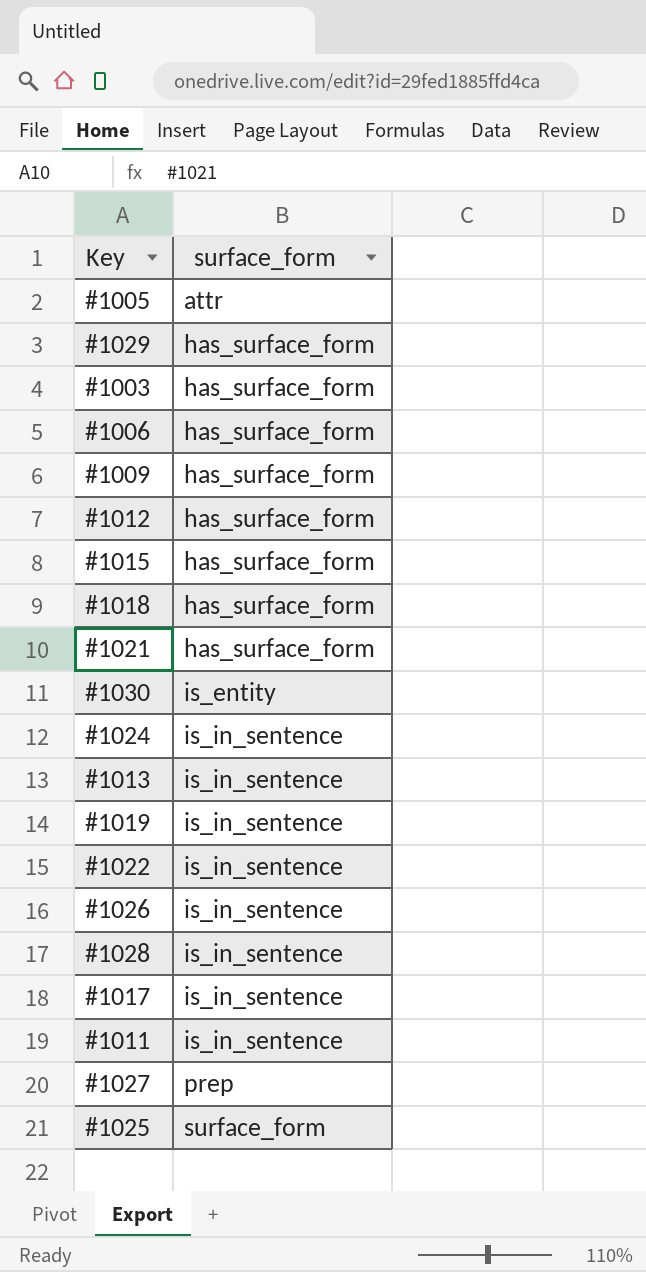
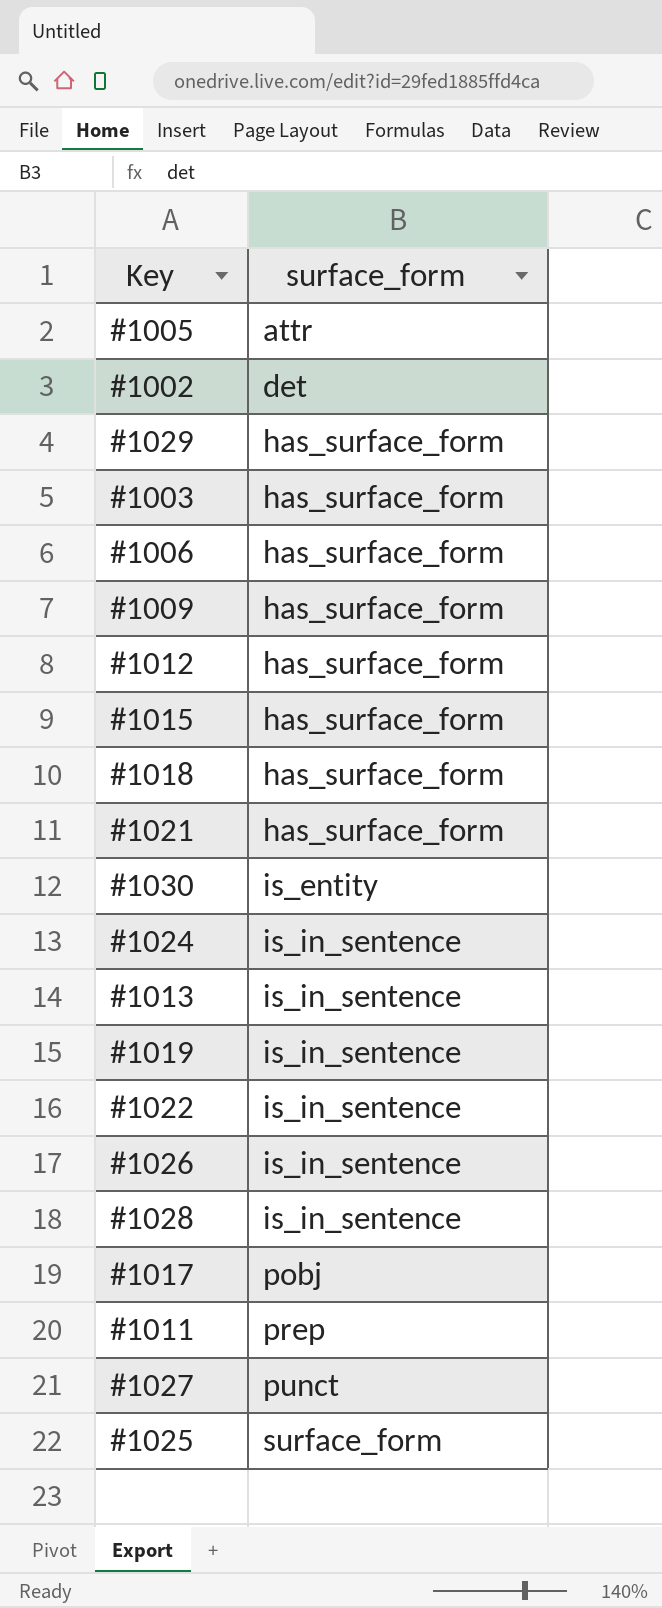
row #1002: none -> det
#1017 | surface_form: is_in_sentence -> pobj
#1011 | surface_form: is_in_sentence -> prep
#1027 | surface_form: prep -> punct

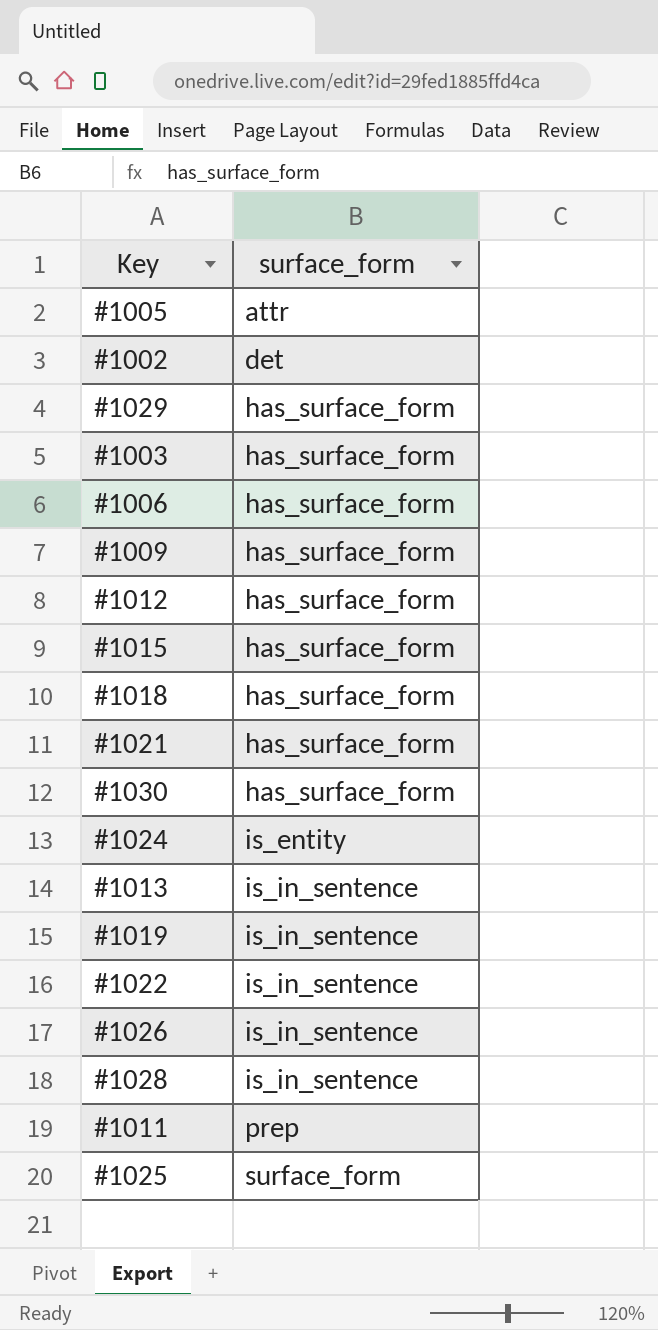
row #1017: pobj -> none
row #1027: punct -> none
#1030 | surface_form: is_entity -> has_surface_form
#1024 | surface_form: is_in_sentence -> is_entity

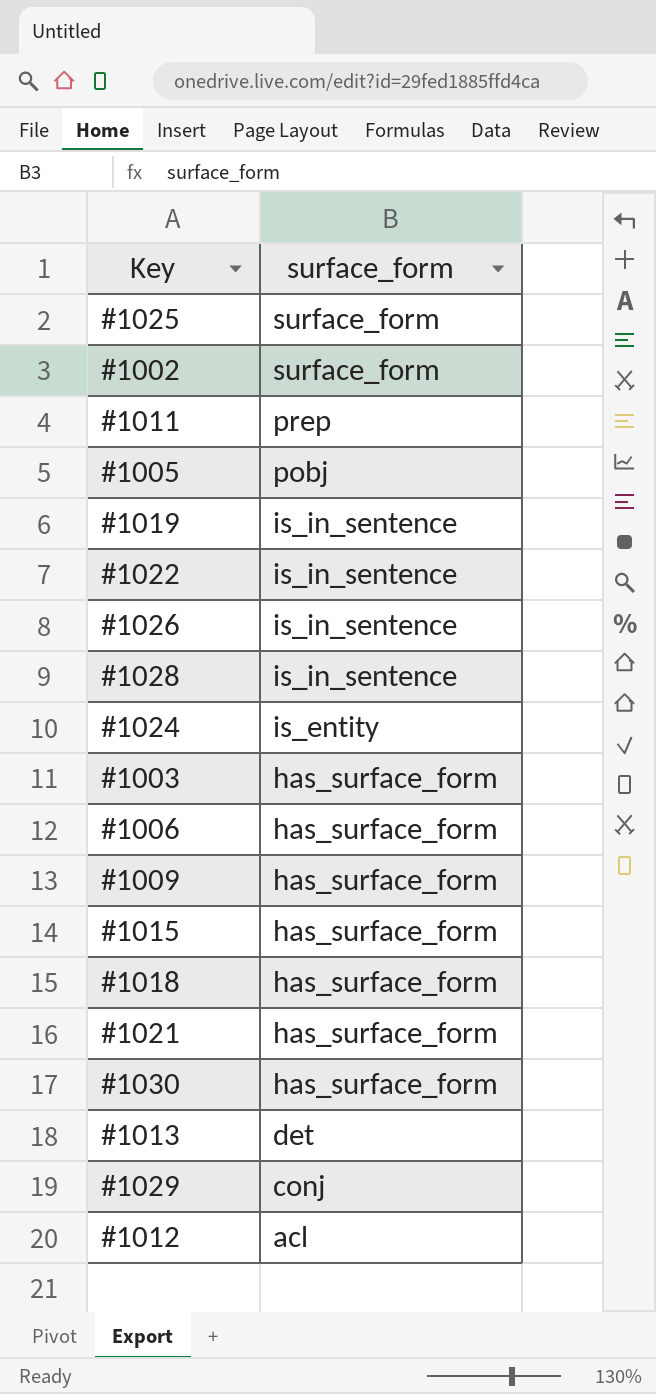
row order: surface_form ascending -> surface_form descending
#1002 | surface_form: det -> surface_form
#1005 | surface_form: attr -> pobj
#1013 | surface_form: is_in_sentence -> det
#1029 | surface_form: has_surface_form -> conj
#1012 | surface_form: has_surface_form -> acl

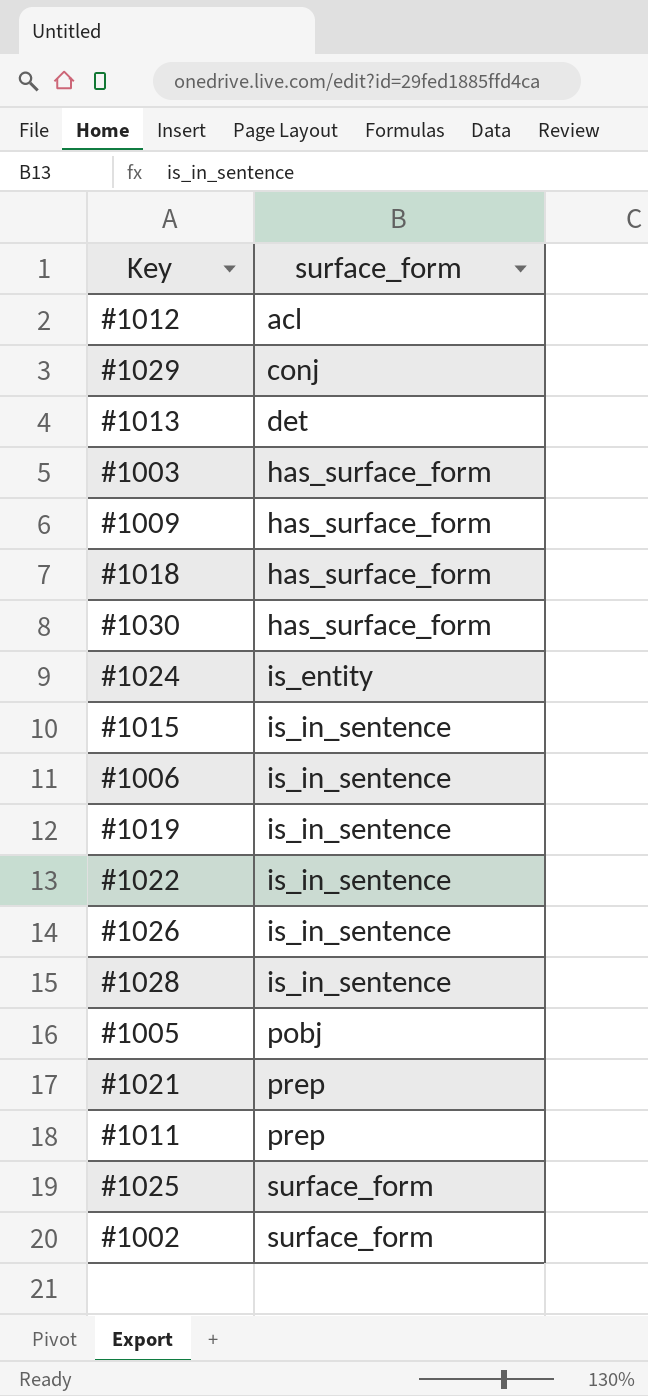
row order: surface_form descending -> surface_form ascending
#1015 | surface_form: has_surface_form -> is_in_sentence
#1006 | surface_form: has_surface_form -> is_in_sentence
#1021 | surface_form: has_surface_form -> prep

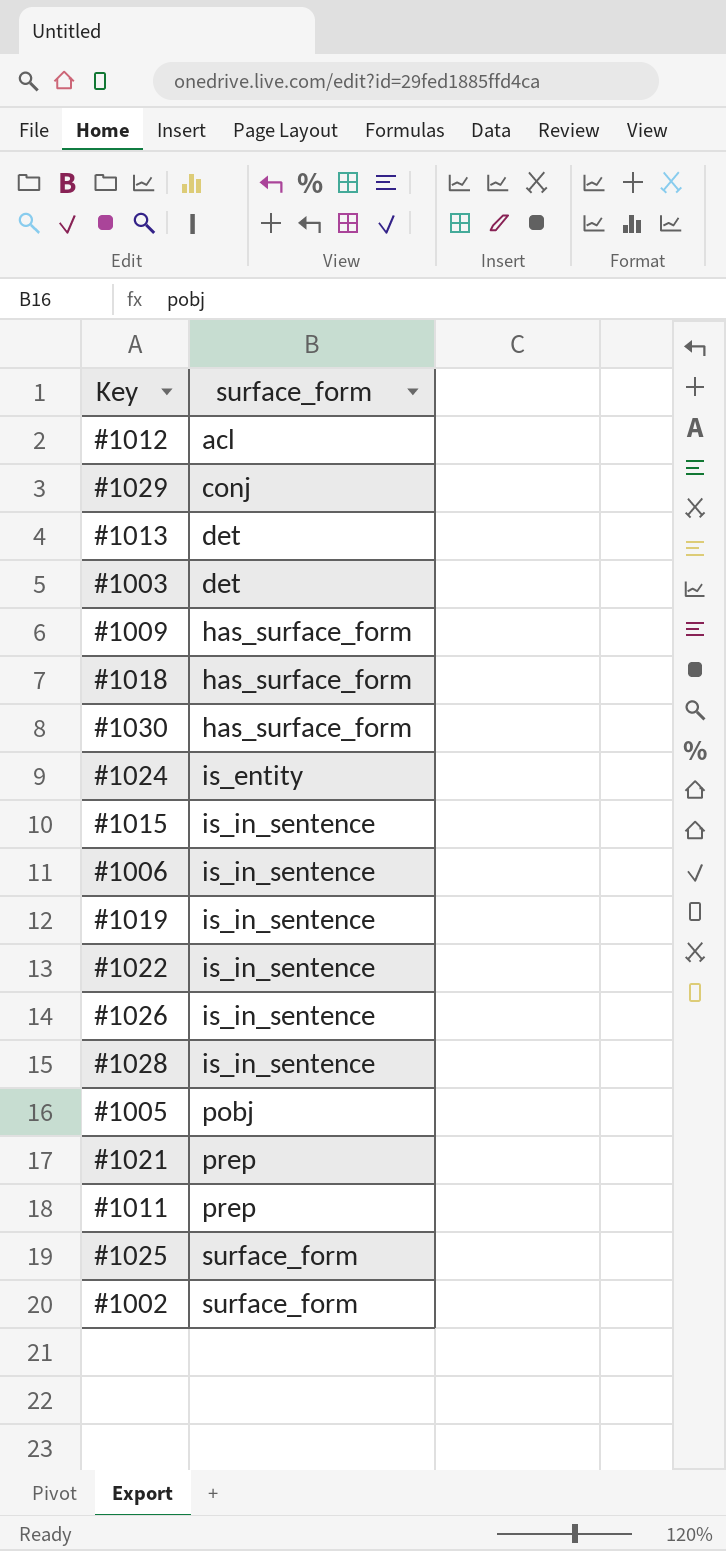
#1003 | surface_form: has_surface_form -> det

